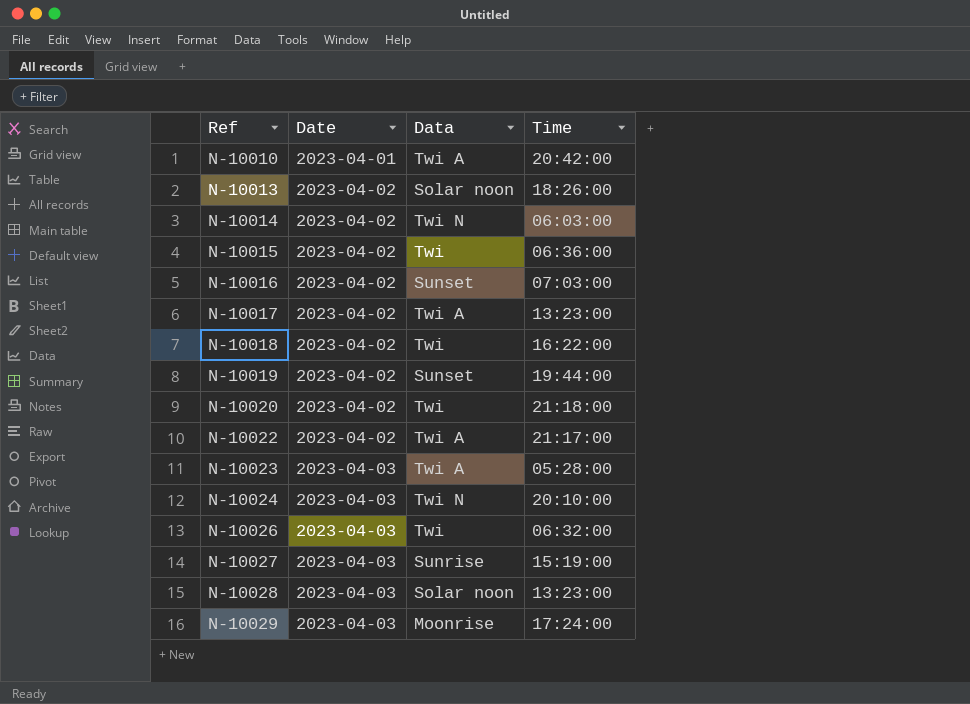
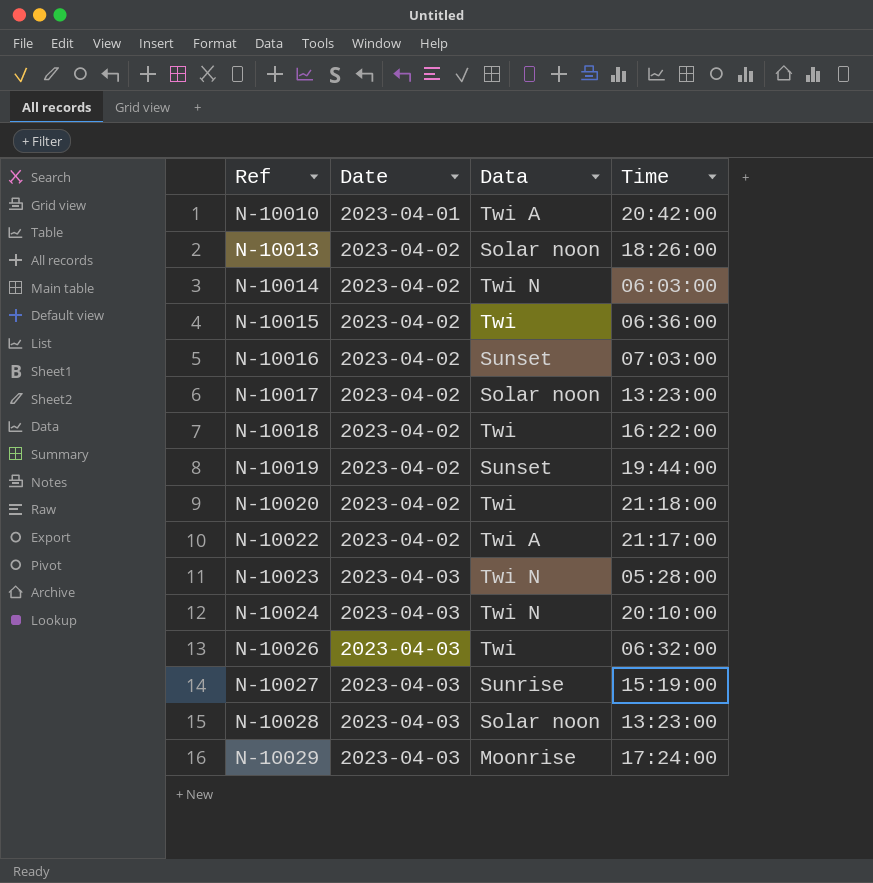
N-10017 | Data: Twi A -> Solar noon
N-10023 | Data: Twi A -> Twi N

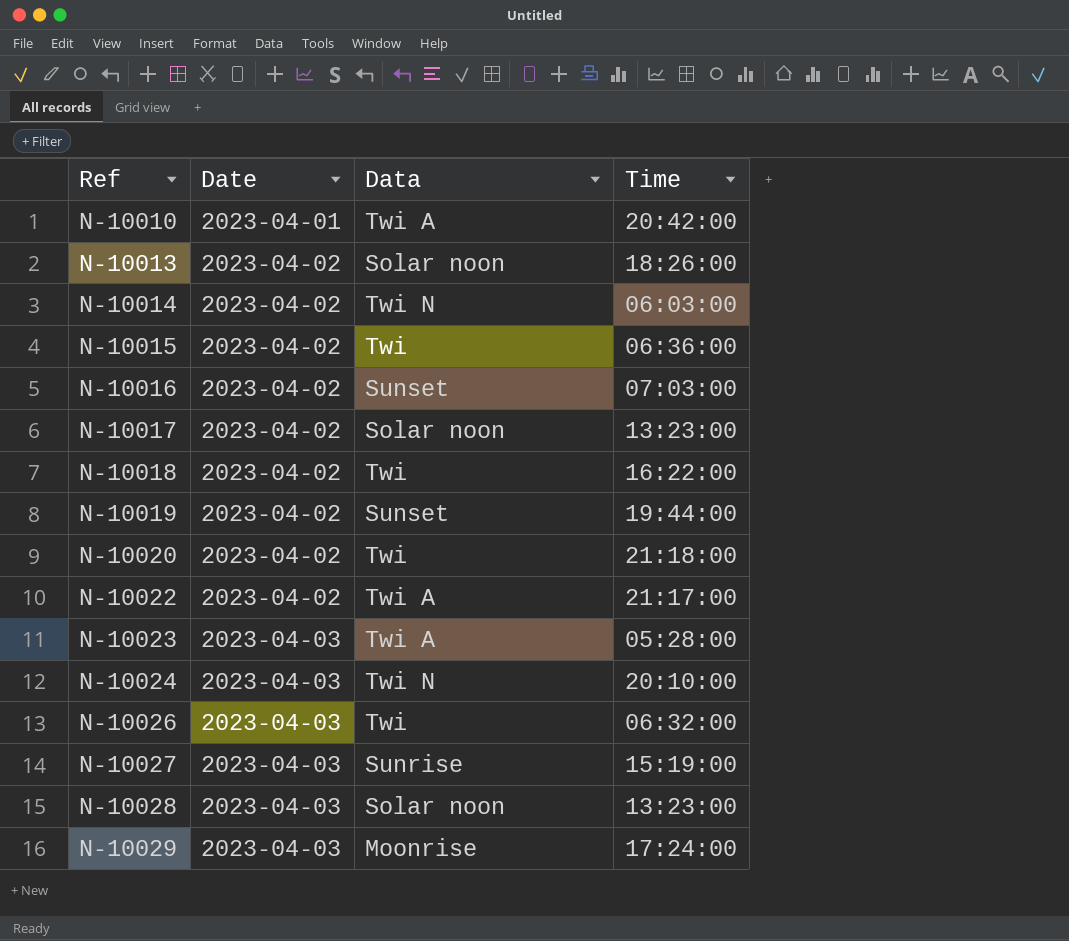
N-10023 | Data: Twi N -> Twi A

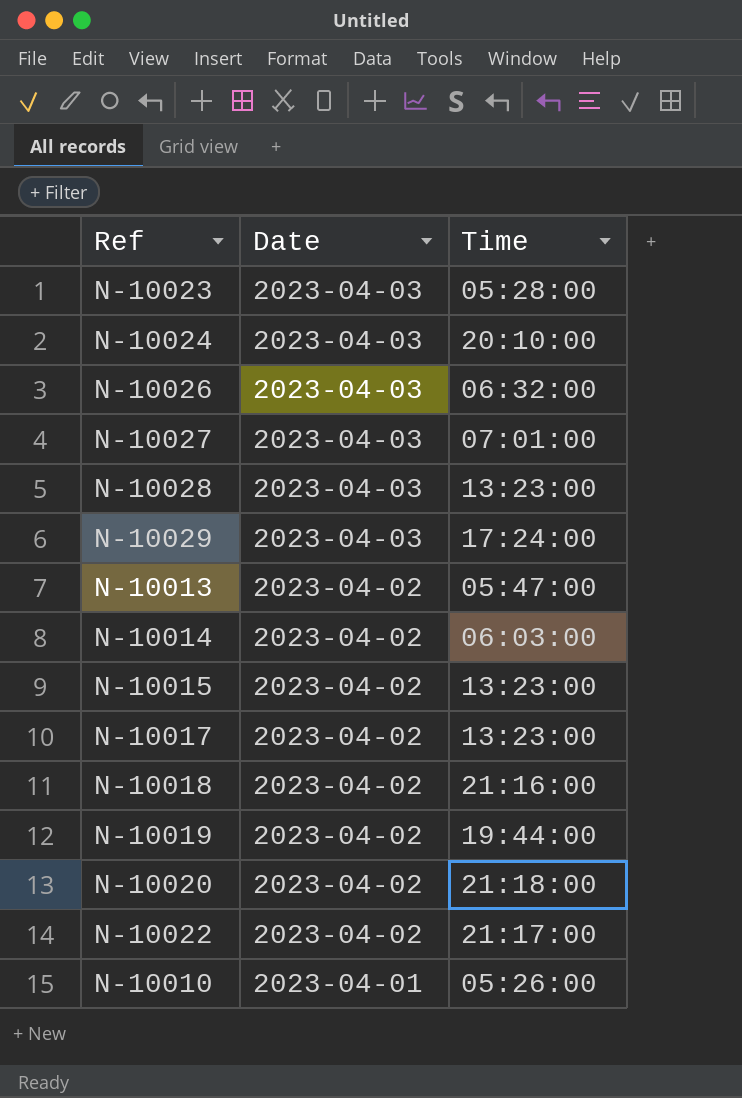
row order: Ref ascending -> Date descending
column Data | position: 3 -> none
row N-10016: 2023-04-02 | Sunset | 07:03:00 -> none
N-10027 | Time: 15:19:00 -> 07:01:00
N-10013 | Time: 18:26:00 -> 05:47:00
N-10015 | Time: 06:36:00 -> 13:23:00
N-10018 | Time: 16:22:00 -> 21:16:00
N-10010 | Time: 20:42:00 -> 05:26:00

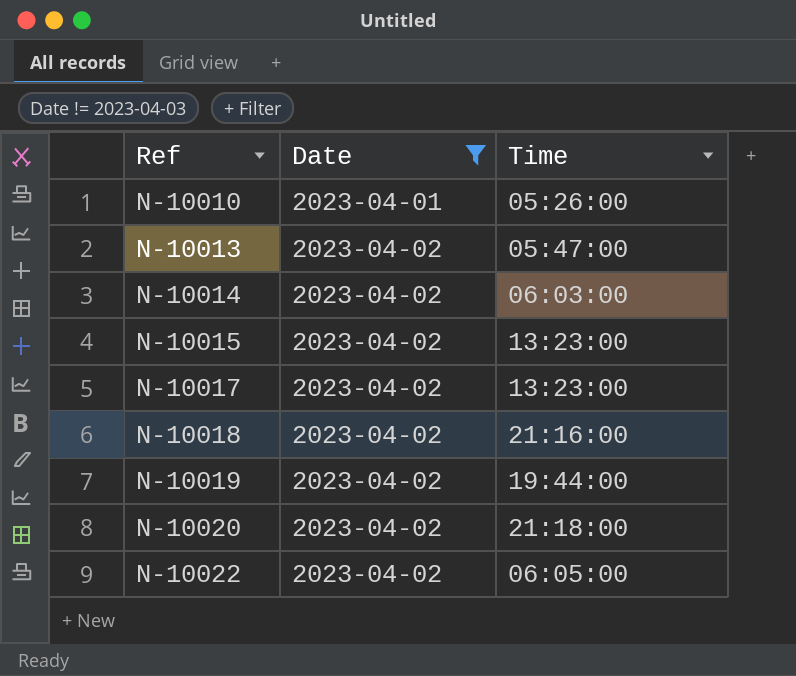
filter: none -> Date != 2023-04-03
row order: Date descending -> Ref ascending
N-10022 | Time: 21:17:00 -> 06:05:00

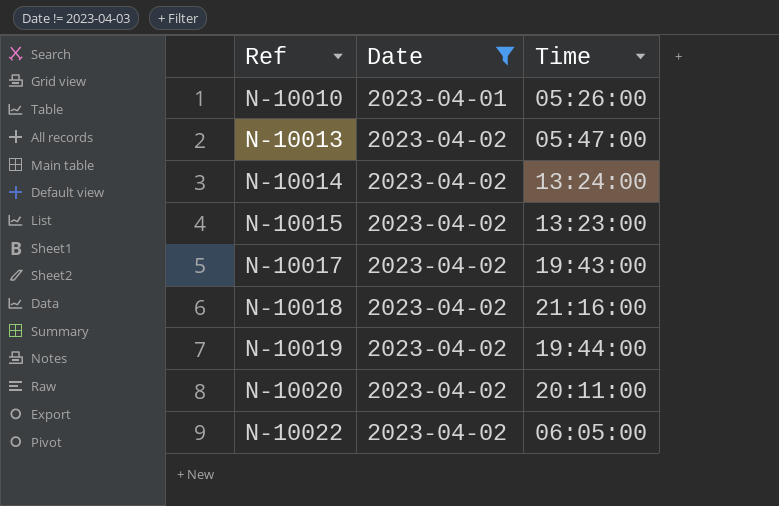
N-10014 | Time: 06:03:00 -> 13:24:00
N-10017 | Time: 13:23:00 -> 19:43:00
N-10020 | Time: 21:18:00 -> 20:11:00

